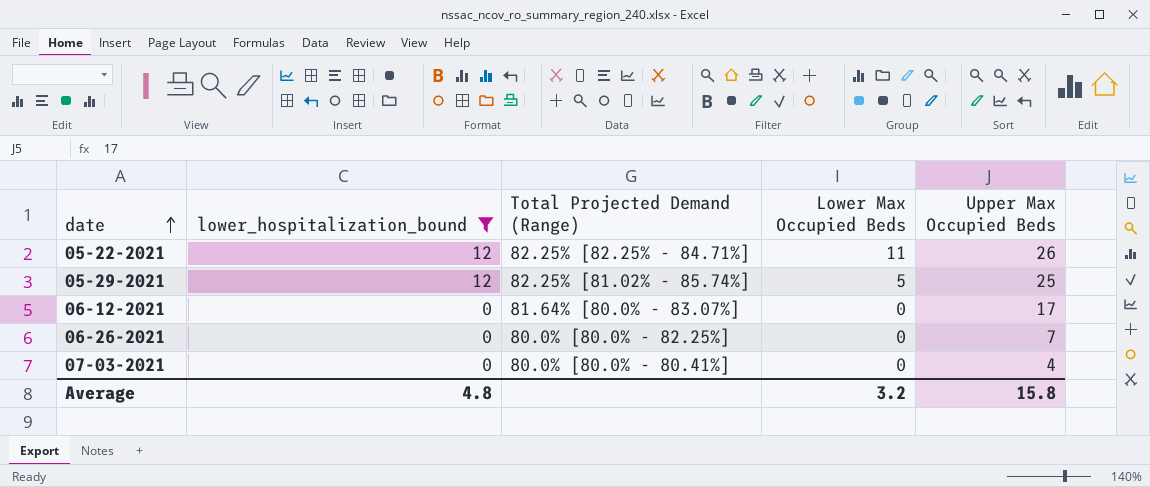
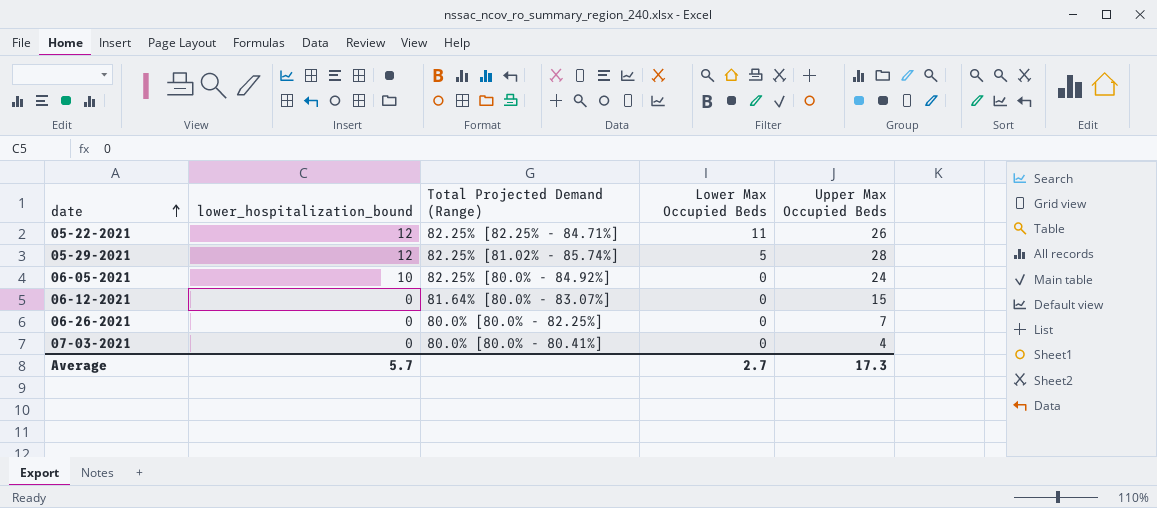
filter: lower_hospitalization_bound != 10 -> none
05-29-2021 | Upper Max Occupied Beds: 25 -> 28
06-12-2021 | Upper Max Occupied Beds: 17 -> 15
Average | lower_hospitalization_bound: 4.8 -> 5.7
Average | Lower Max Occupied Beds: 3.2 -> 2.7
Average | Upper Max Occupied Beds: 15.8 -> 17.3

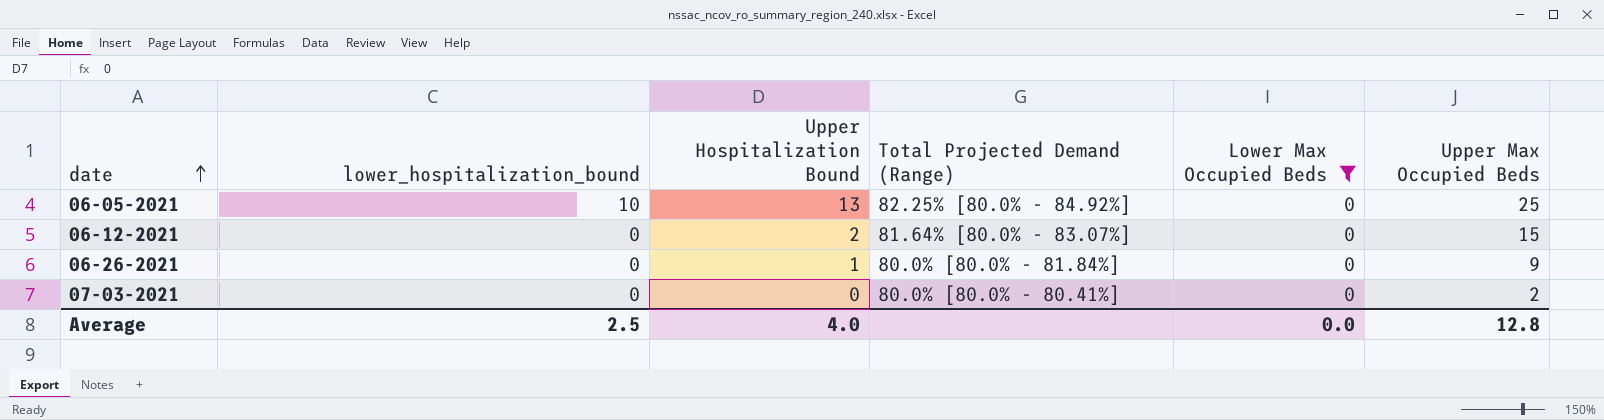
filter: none -> Lower Max Occupied Beds = 0
column Upper Hospitalization Bound | position: none -> 3
06-05-2021 | Upper Max Occupied Beds: 24 -> 25
06-26-2021 | Total Projected Demand (Range): 80.0% [80.0% - 82.25%] -> 80.0% [80.0% - 81.84%]
06-26-2021 | Upper Max Occupied Beds: 7 -> 9
07-03-2021 | Upper Max Occupied Beds: 4 -> 2
Average | lower_hospitalization_bound: 5.7 -> 2.5
Average | Lower Max Occupied Beds: 2.7 -> 0.0
Average | Upper Max Occupied Beds: 17.3 -> 12.8

